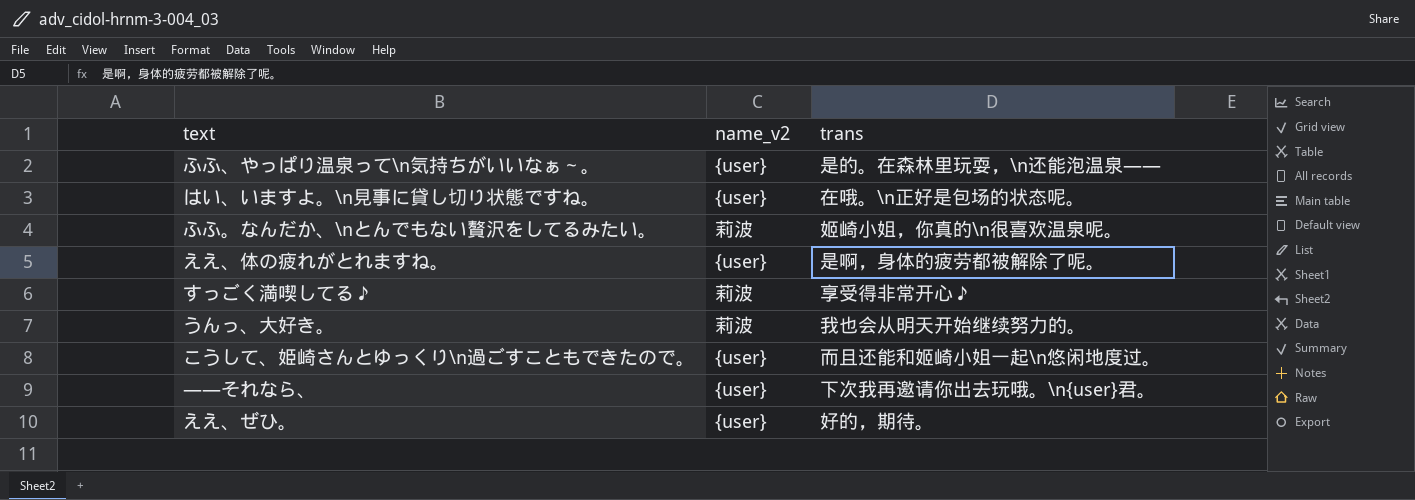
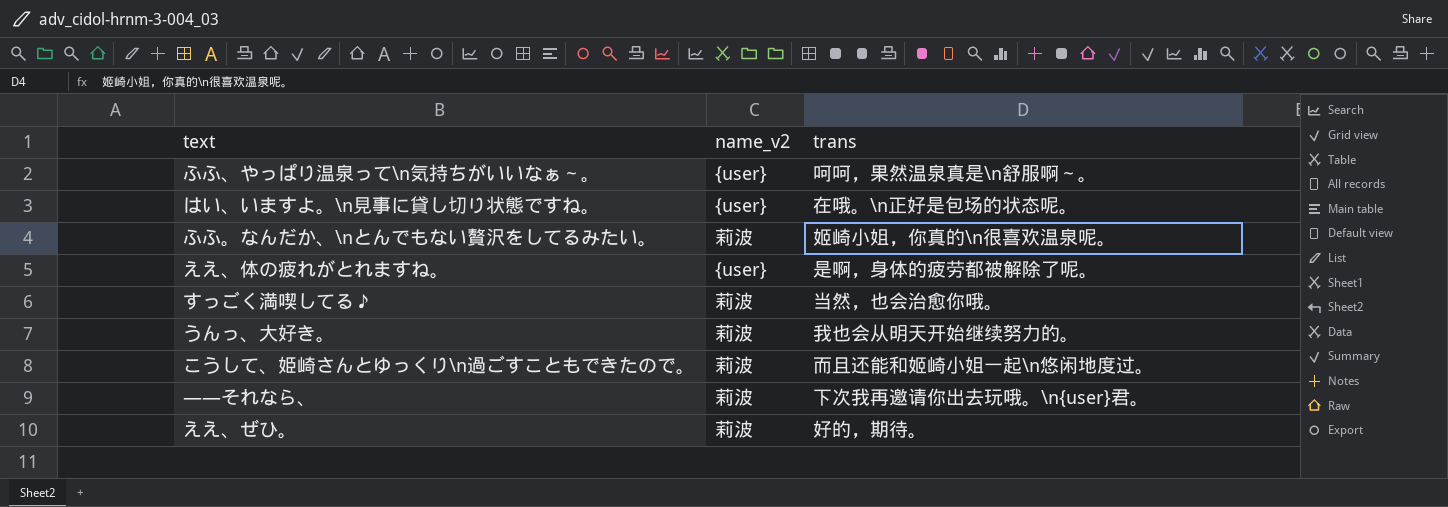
ふふ、やっぱり温泉って\n気持ちがいいなぁ～。 | trans: 是的。在森林里玩耍，\n还能泡温泉—— -> 呵呵，果然温泉真是\n舒服啊～。
すっごく満喫してる♪ | trans: 享受得非常开心♪ -> 当然，也会治愈你哦。
こうして、姫崎さんとゆっくり\n過ごすこともできたので。 | name_v2: {user} -> 莉波
――それなら、 | name_v2: {user} -> 莉波
ええ、ぜひ。 | name_v2: {user} -> 莉波

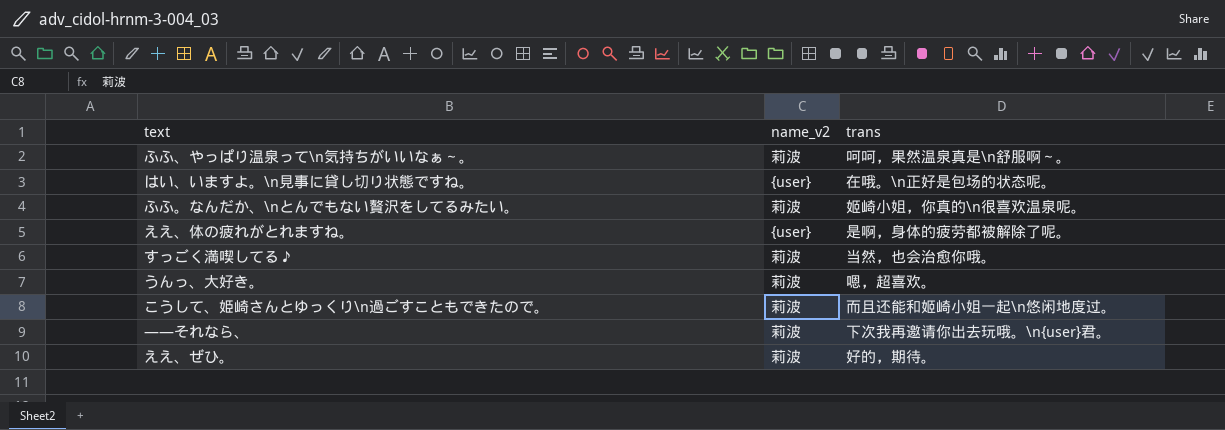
ふふ、やっぱり温泉って\n気持ちがいいなぁ～。 | name_v2: {user} -> 莉波
うんっ、大好き。 | trans: 我也会从明天开始继续努力的。 -> 嗯，超喜欢。

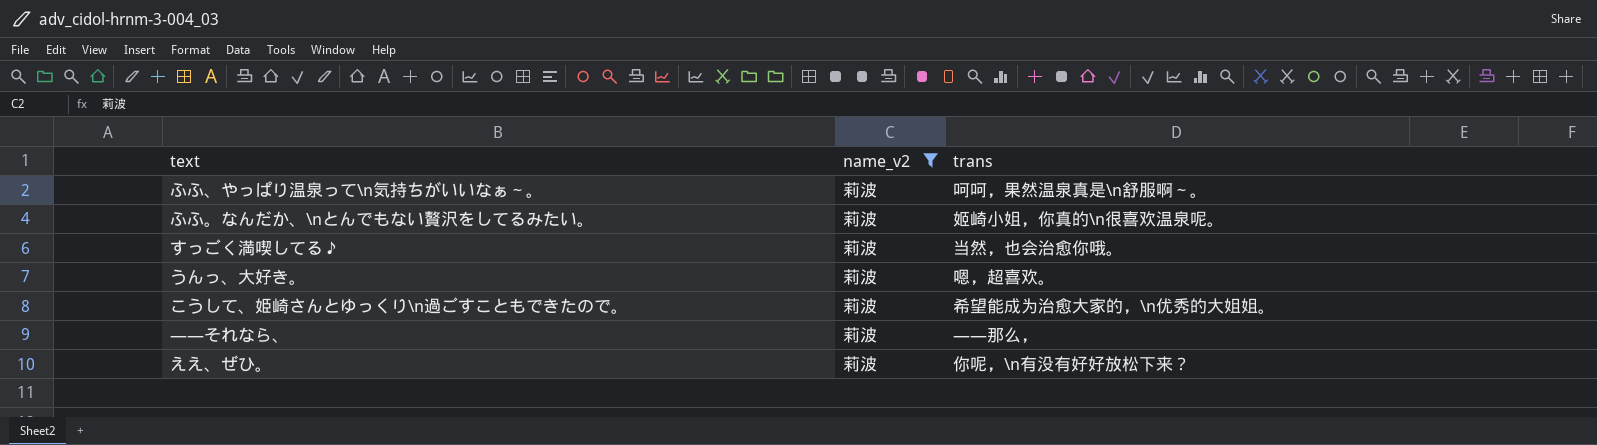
filter: none -> name_v2 = 莉波
こうして、姫崎さんとゆっくり\n過ごすこともできたので。 | trans: 而且还能和姬崎小姐一起\n悠闲地度过。 -> 希望能成为治愈大家的，\n优秀的大姐姐。
――それなら、 | trans: 下次我再邀请你出去玩哦。\n{user}君。 -> ——那么，
ええ、ぜひ。 | trans: 好的，期待。 -> 你呢，\n有没有好好放松下来？

